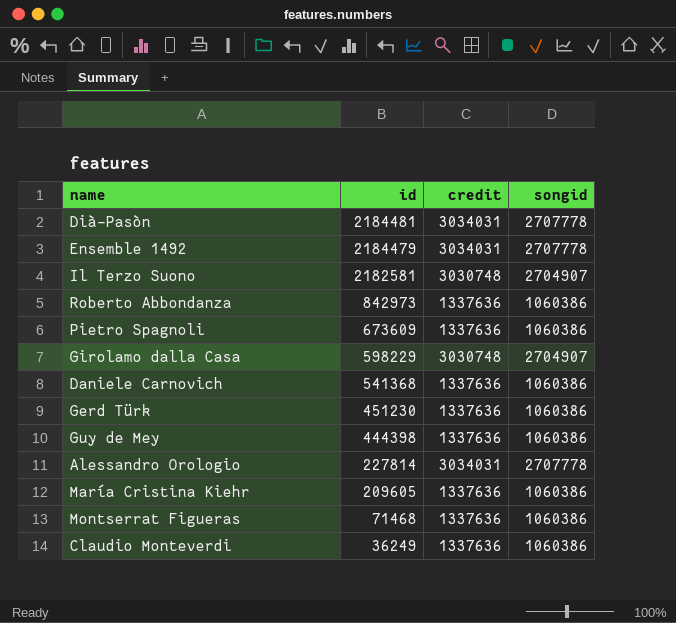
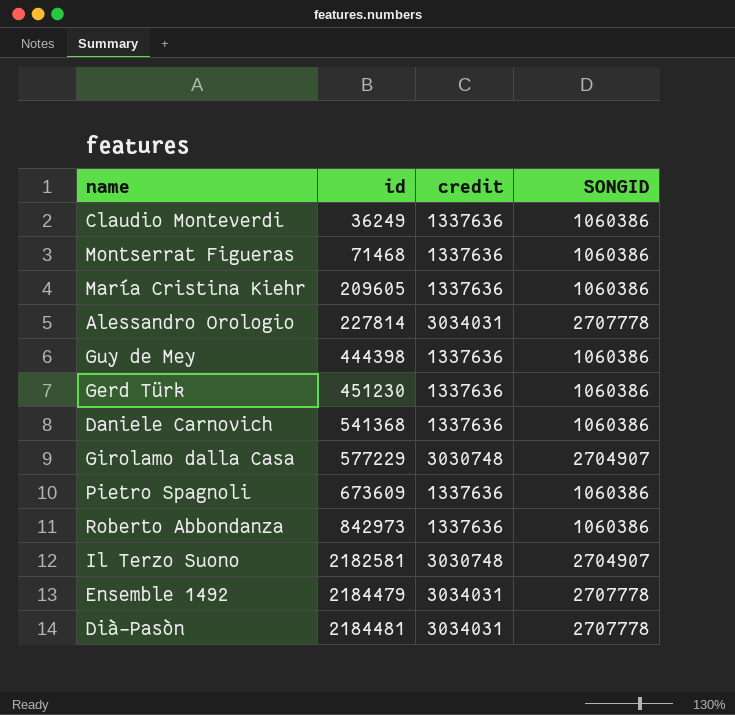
row order: id descending -> id ascending
column name: songid -> SONGID
Girolamo dalla Casa | id: 598229 -> 577229

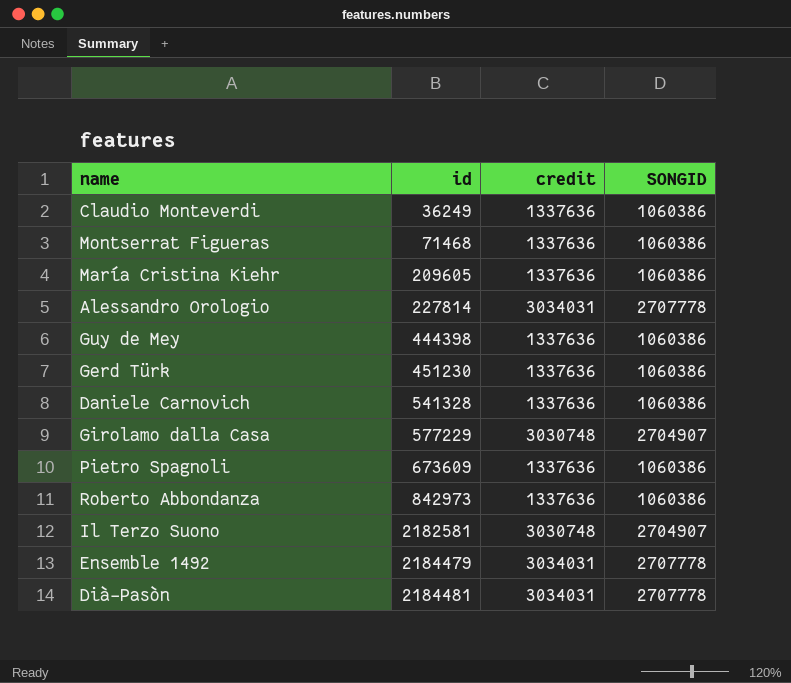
Daniele Carnovich | id: 541368 -> 541328

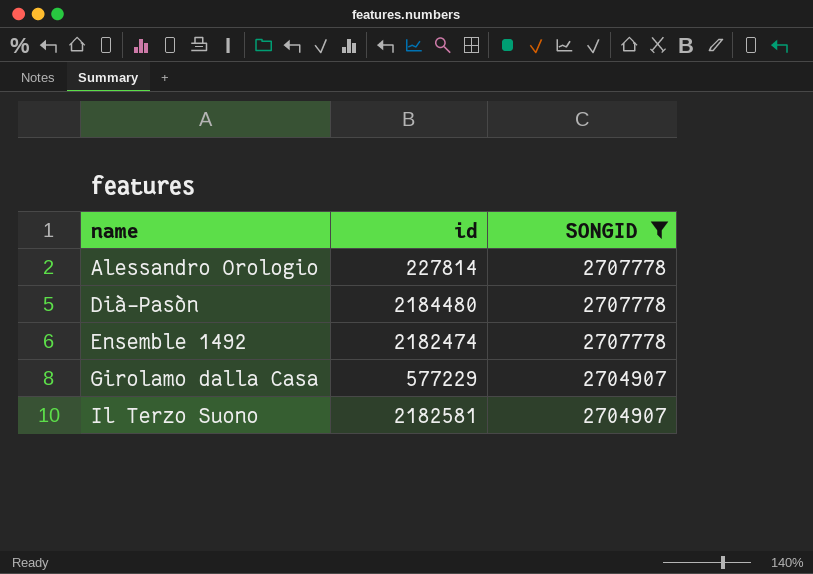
filter: none -> SONGID != 1060386
row order: id ascending -> name ascending
column credit | position: 3 -> none
Dià-Pasòn | id: 2184481 -> 2184480
Ensemble 1492 | id: 2184479 -> 2182474

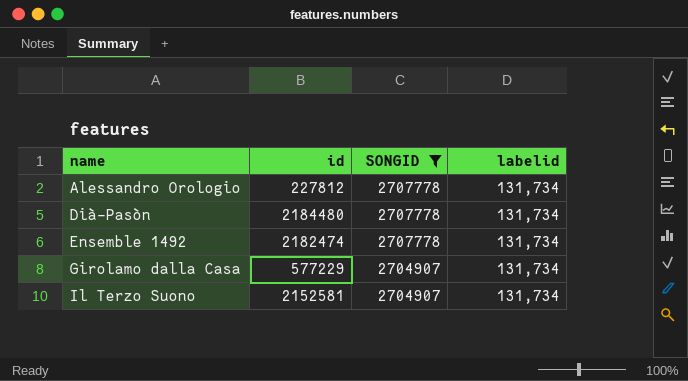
column labelid | position: none -> 4
Alessandro Orologio | id: 227814 -> 227812
Il Terzo Suono | id: 2182581 -> 2152581

